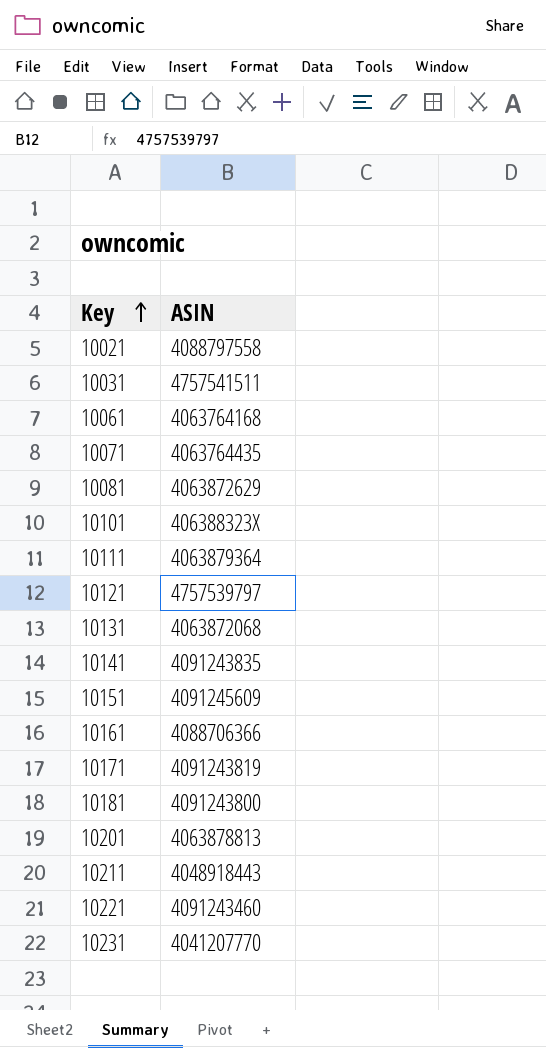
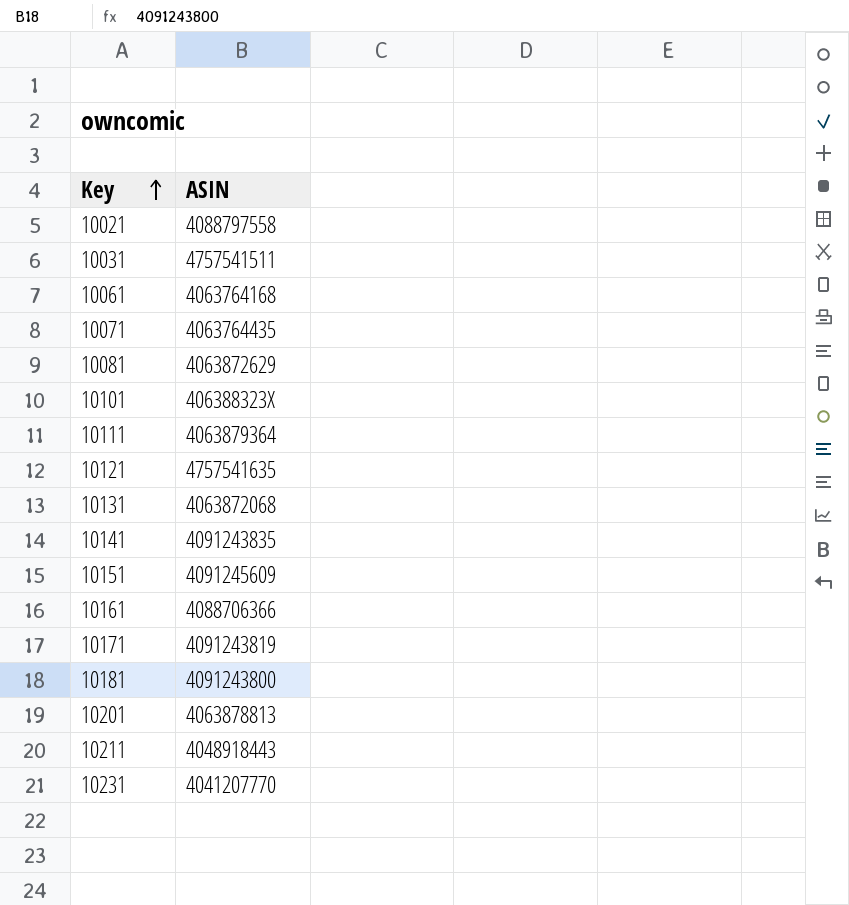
row 10221: 4091243460 -> none
10121 | ASIN: 4757539797 -> 4757541635

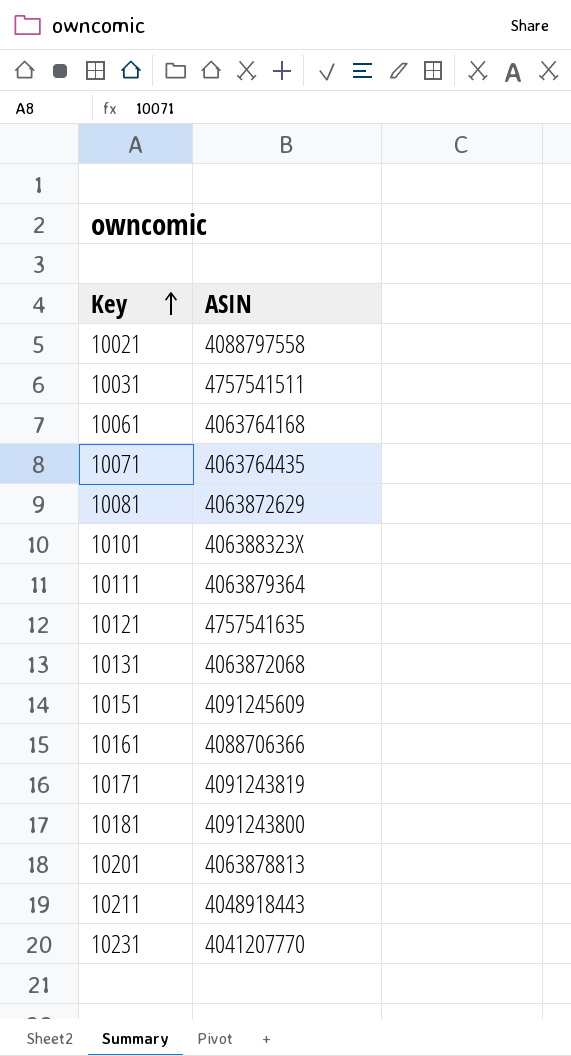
row 10141: 4091243835 -> none

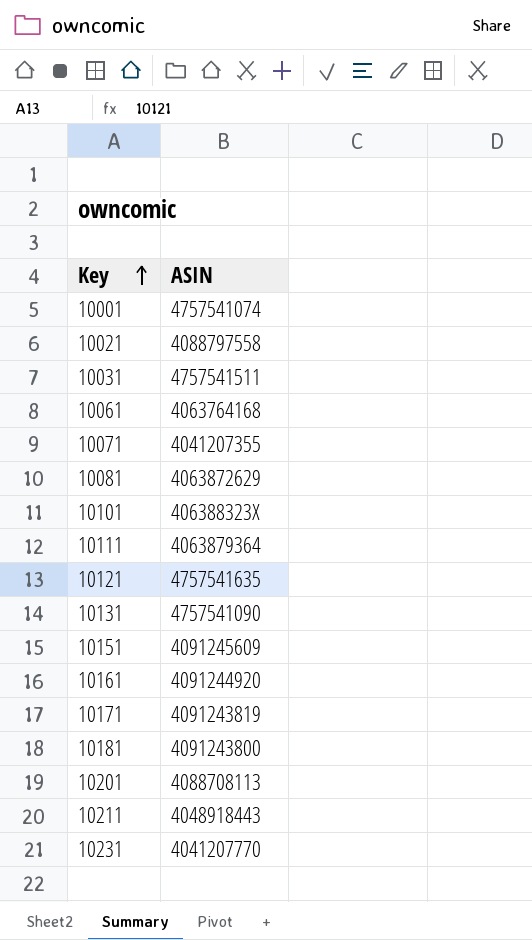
row 10001: none -> 4757541074
10071 | ASIN: 4063764435 -> 4041207355
10131 | ASIN: 4063872068 -> 4757541090
10161 | ASIN: 4088706366 -> 4091244920
10201 | ASIN: 4063878813 -> 4088708113

